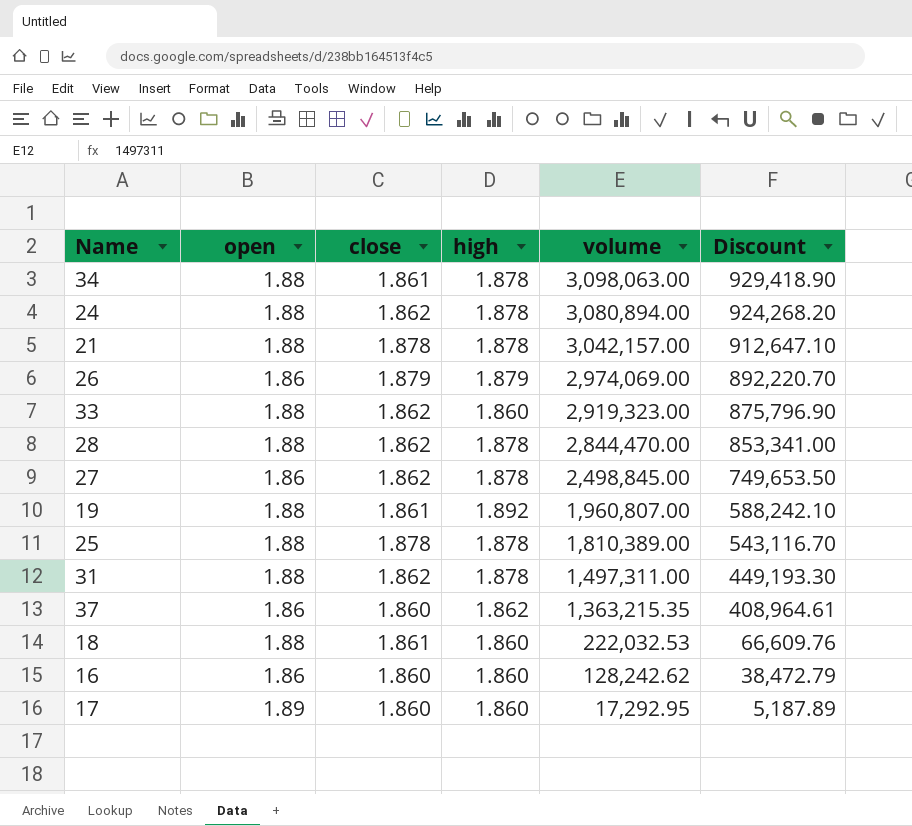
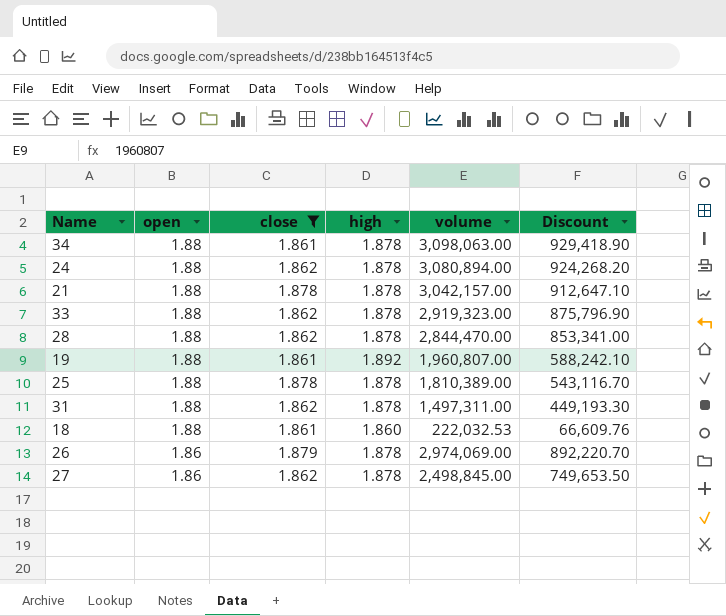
filter: none -> close != 1.860
row order: volume descending -> open descending
33 | high: 1.860 -> 1.878
26 | high: 1.879 -> 1.878

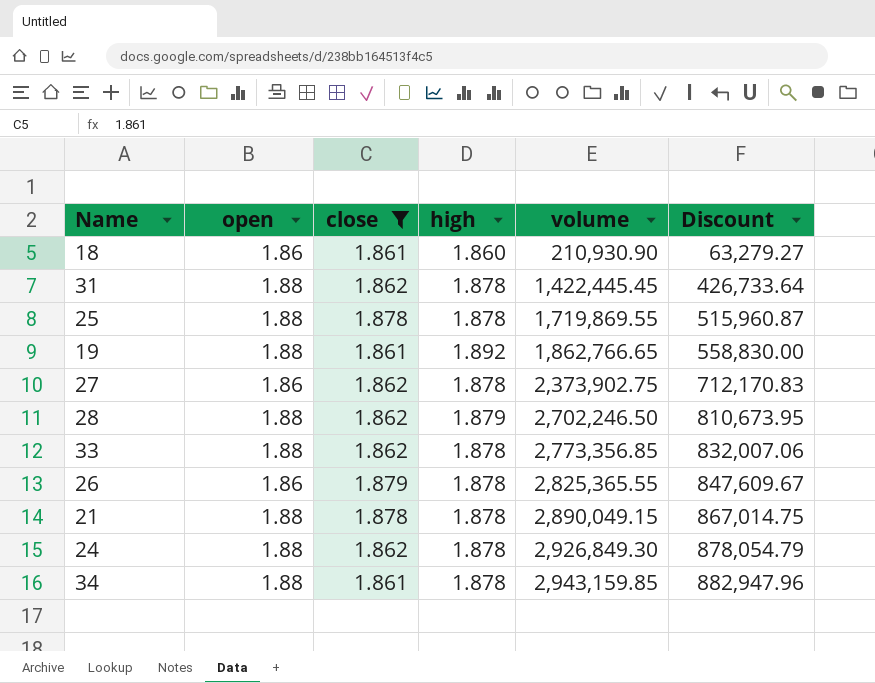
row order: open descending -> volume ascending
18 | open: 1.88 -> 1.86
18 | volume: 222,032.53 -> 210,930.90
18 | Discount: 66,609.76 -> 63,279.27
31 | volume: 1,497,311.00 -> 1,422,445.45
31 | Discount: 449,193.30 -> 426,733.64
25 | volume: 1,810,389.00 -> 1,719,869.55
25 | Discount: 543,116.70 -> 515,960.87
19 | volume: 1,960,807.00 -> 1,862,766.65
19 | Discount: 588,242.10 -> 558,830.00
27 | volume: 2,498,845.00 -> 2,373,902.75
27 | Discount: 749,653.50 -> 712,170.83
28 | high: 1.878 -> 1.879
28 | volume: 2,844,470.00 -> 2,702,246.50
28 | Discount: 853,341.00 -> 810,673.95
33 | volume: 2,919,323.00 -> 2,773,356.85
33 | Discount: 875,796.90 -> 832,007.06
26 | volume: 2,974,069.00 -> 2,825,365.55
26 | Discount: 892,220.70 -> 847,609.67
21 | volume: 3,042,157.00 -> 2,890,049.15
21 | Discount: 912,647.10 -> 867,014.75
24 | volume: 3,080,894.00 -> 2,926,849.30
24 | Discount: 924,268.20 -> 878,054.79
34 | volume: 3,098,063.00 -> 2,943,159.85
34 | Discount: 929,418.90 -> 882,947.96

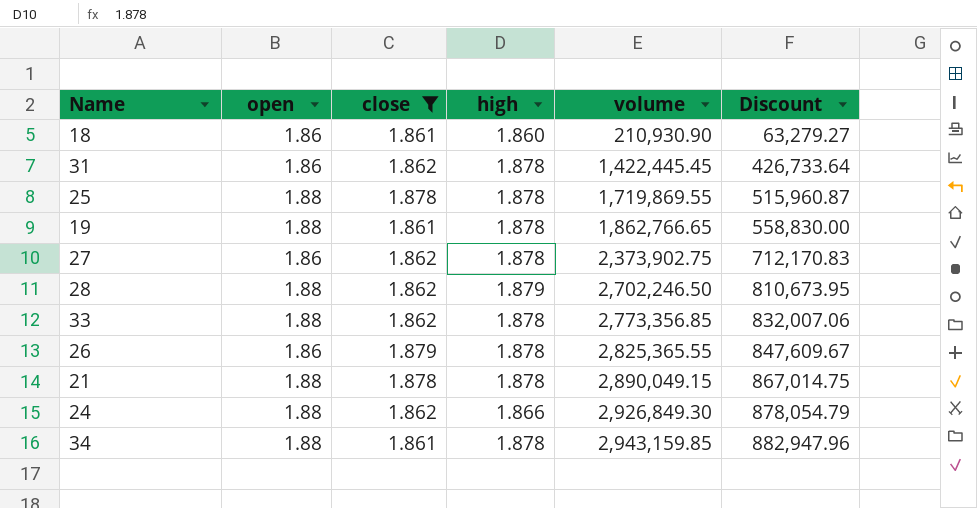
31 | open: 1.88 -> 1.86
19 | high: 1.892 -> 1.878
24 | high: 1.878 -> 1.866

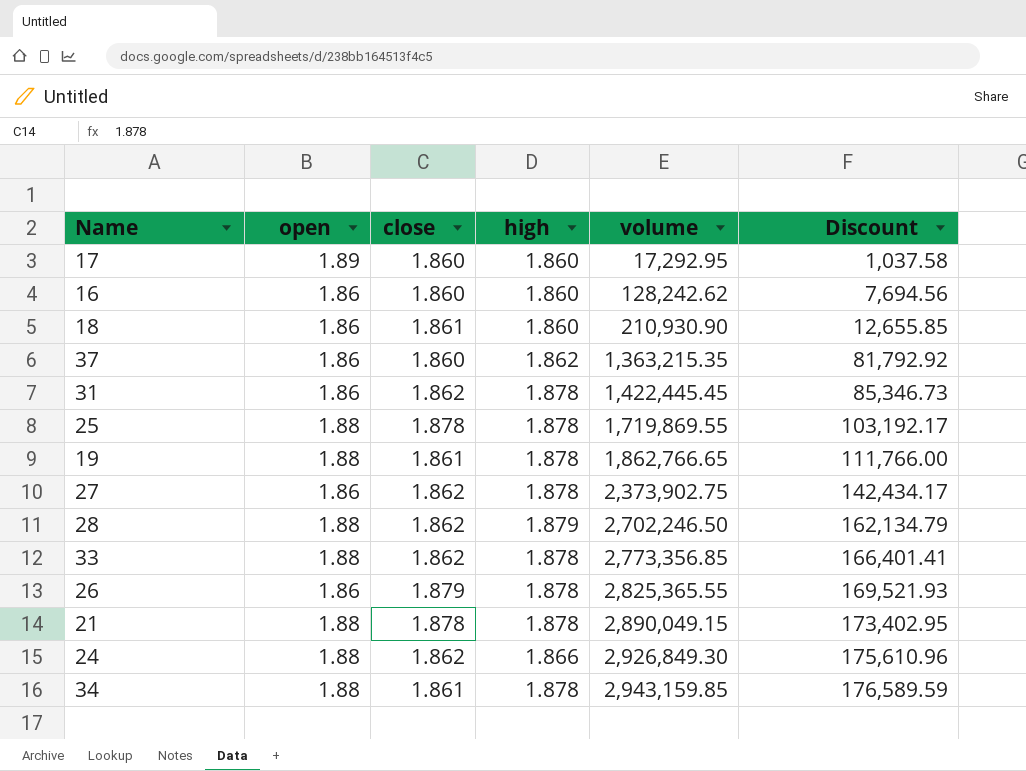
filter: close != 1.860 -> none
column Discount | formula: [volume] * 0.3 -> [volume] * 0.06

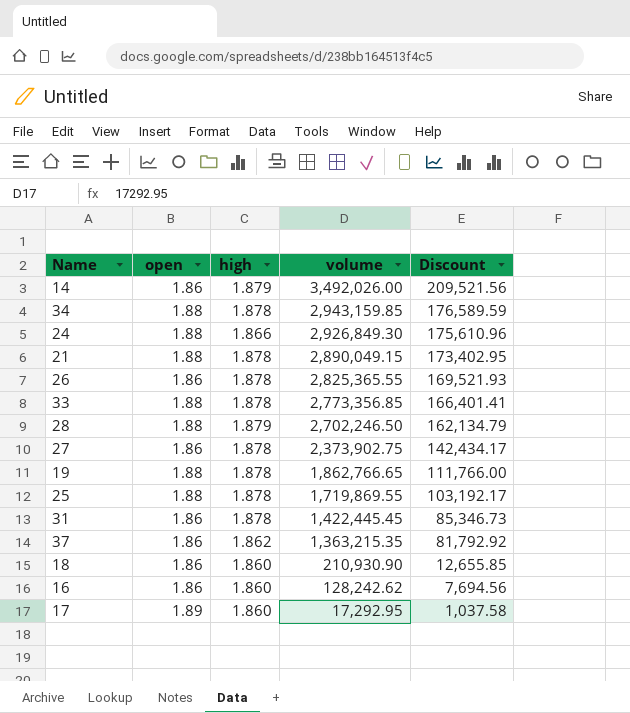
row order: volume ascending -> volume descending
column close | position: 3 -> none
row 14: none -> 1.86 | 1.879 | 3,492,026.00 | 209,521.56

